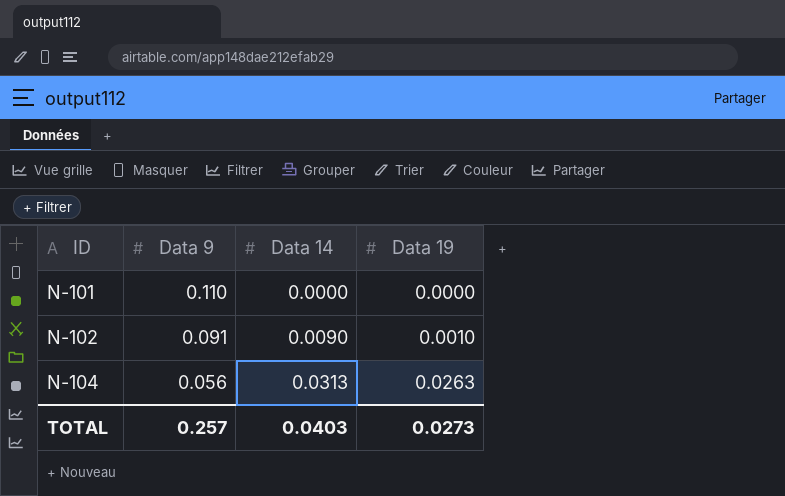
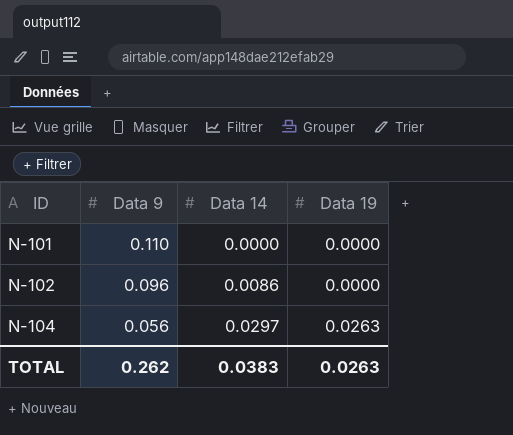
N-102 | Data 9: 0.091 -> 0.096
N-102 | Data 14: 0.0090 -> 0.0086
N-102 | Data 19: 0.0010 -> 0.0000
N-104 | Data 14: 0.0313 -> 0.0297
TOTAL | Data 9: 0.257 -> 0.262
TOTAL | Data 14: 0.0403 -> 0.0383
TOTAL | Data 19: 0.0273 -> 0.0263

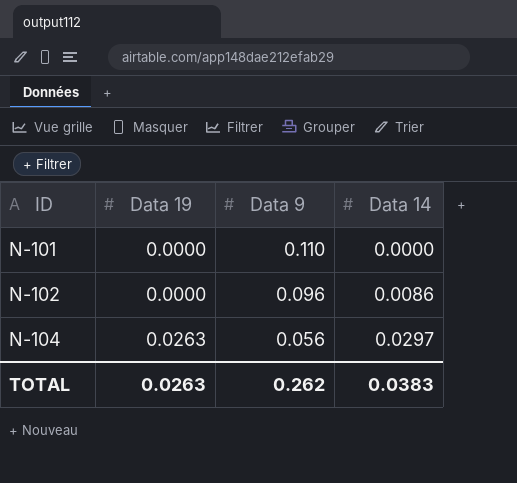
column Data 19 | position: 4 -> 2

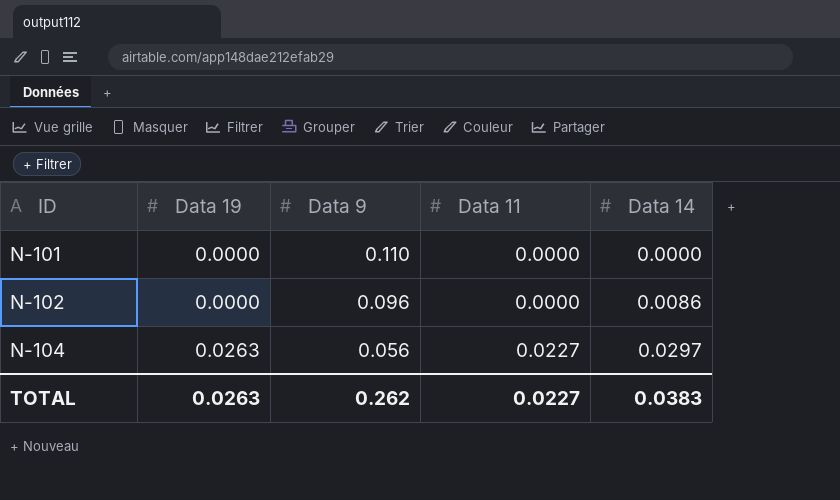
column Data 11 | position: none -> 4

